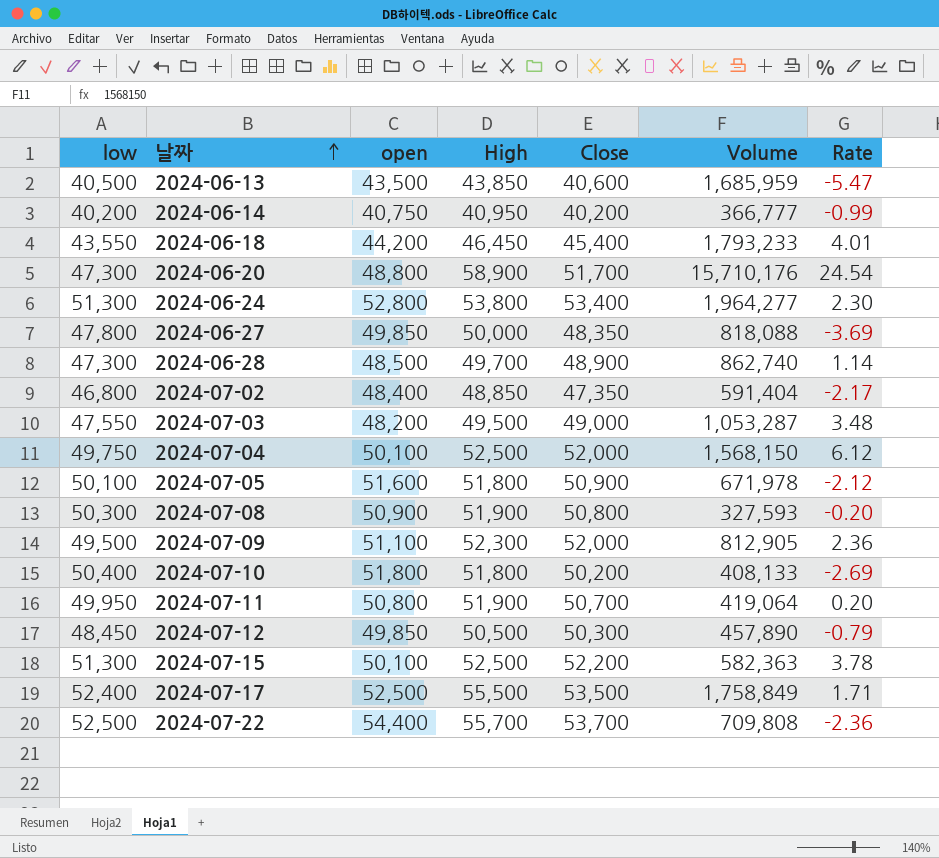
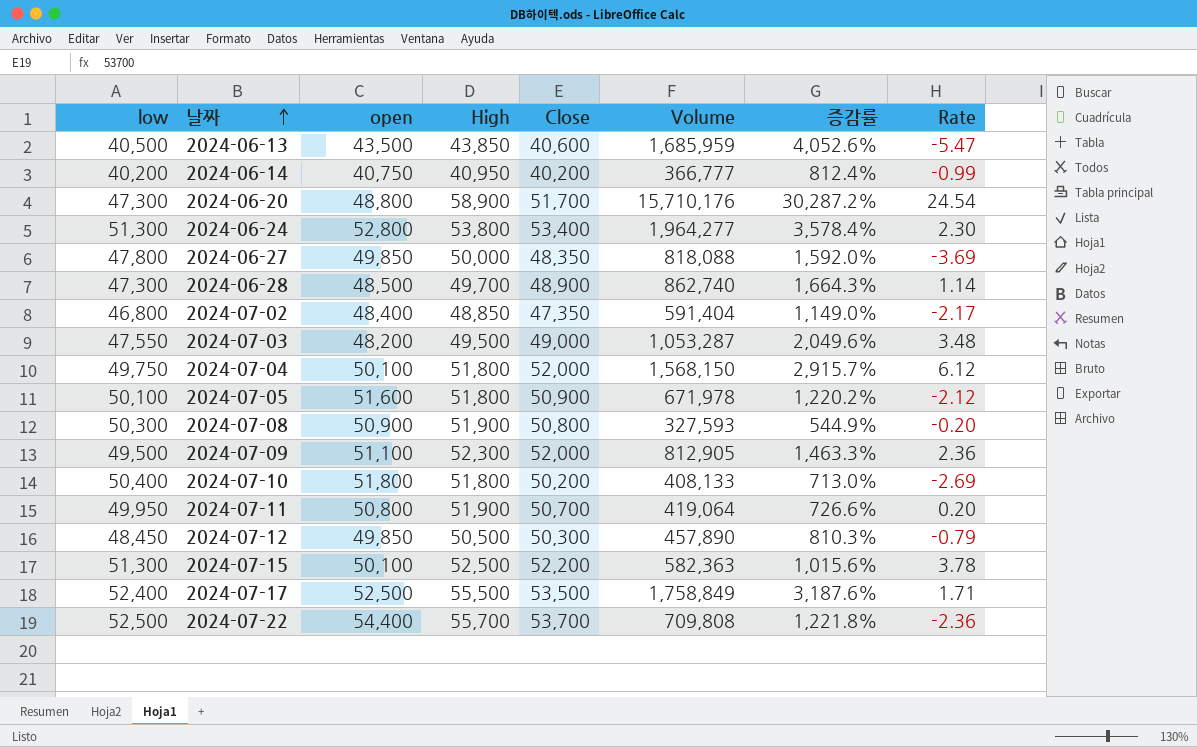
column 증감률 | formula: none -> ([Volume] - [Close]) / [Close]
row 2024-06-18: 43,550 | 44,200 | 46,450 | 45,400 | 1,793,233 | 4.01 -> none
2024-07-04 | High: 52,500 -> 51,800

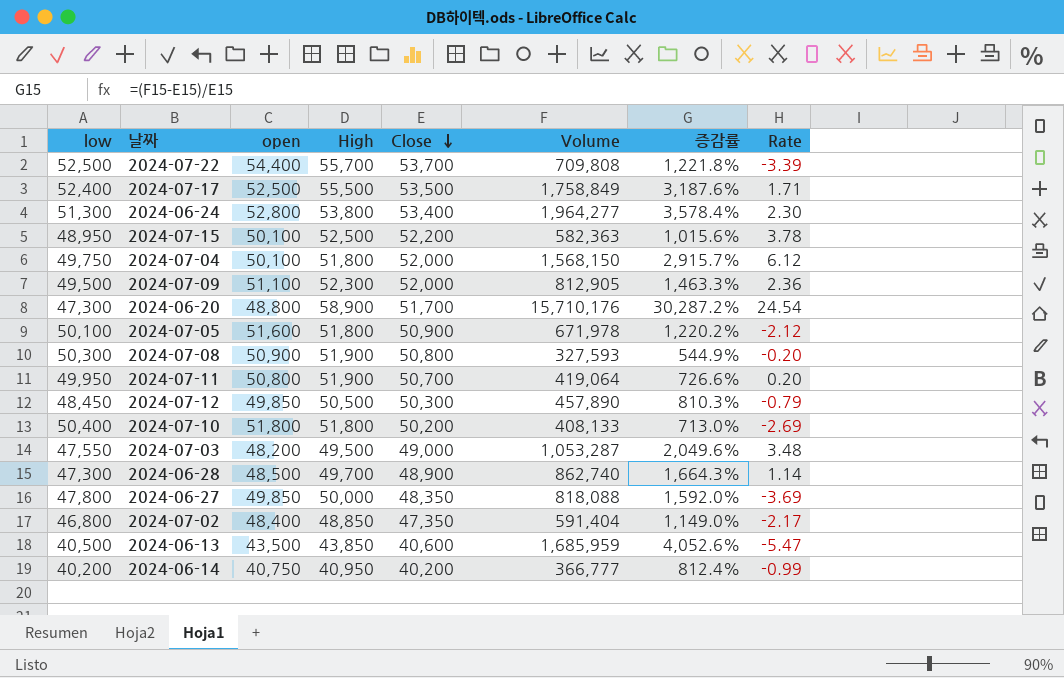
row order: 날짜 ascending -> Close descending
2024-07-22 | Rate: -2.36 -> -3.39
2024-07-15 | low: 51,300 -> 48,950

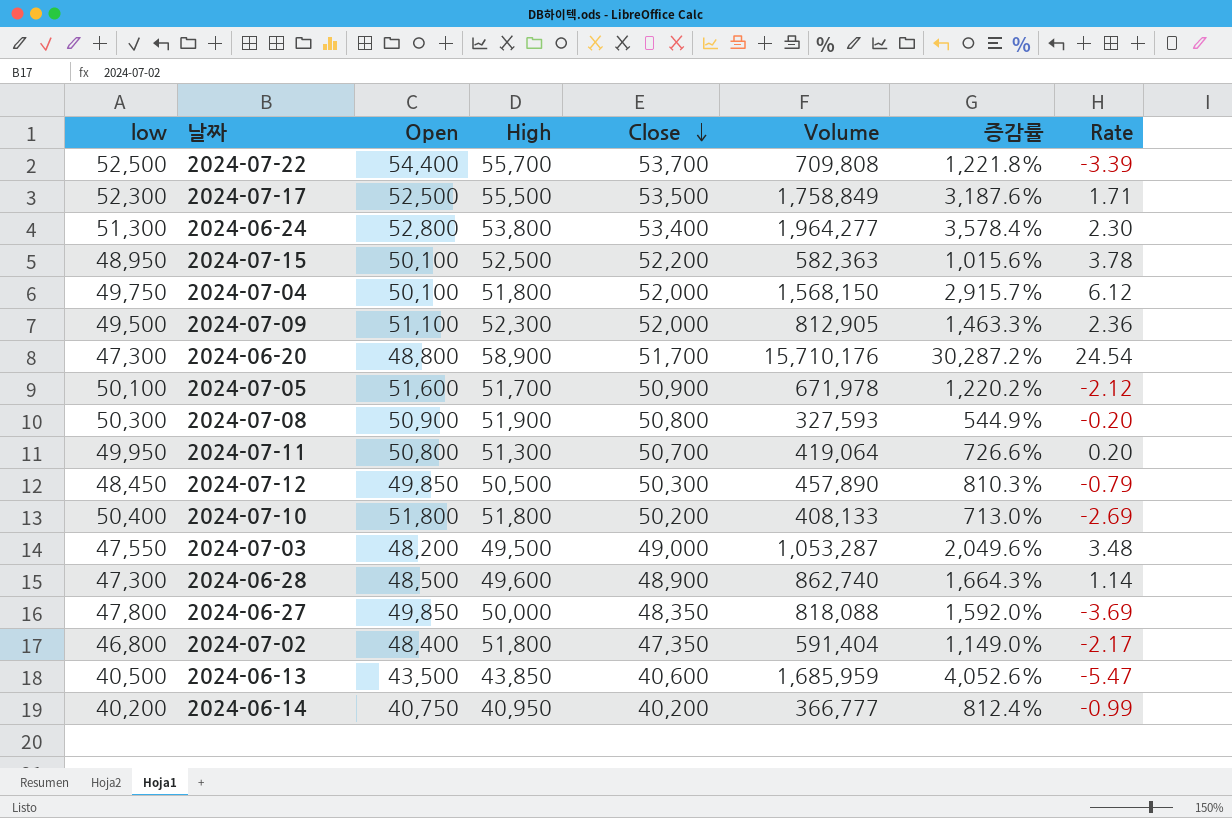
column name: open -> Open
2024-07-17 | low: 52,400 -> 52,300
2024-07-05 | High: 51,800 -> 51,700
2024-07-11 | High: 51,900 -> 51,300
2024-06-28 | High: 49,700 -> 49,600
2024-07-02 | High: 48,850 -> 51,800

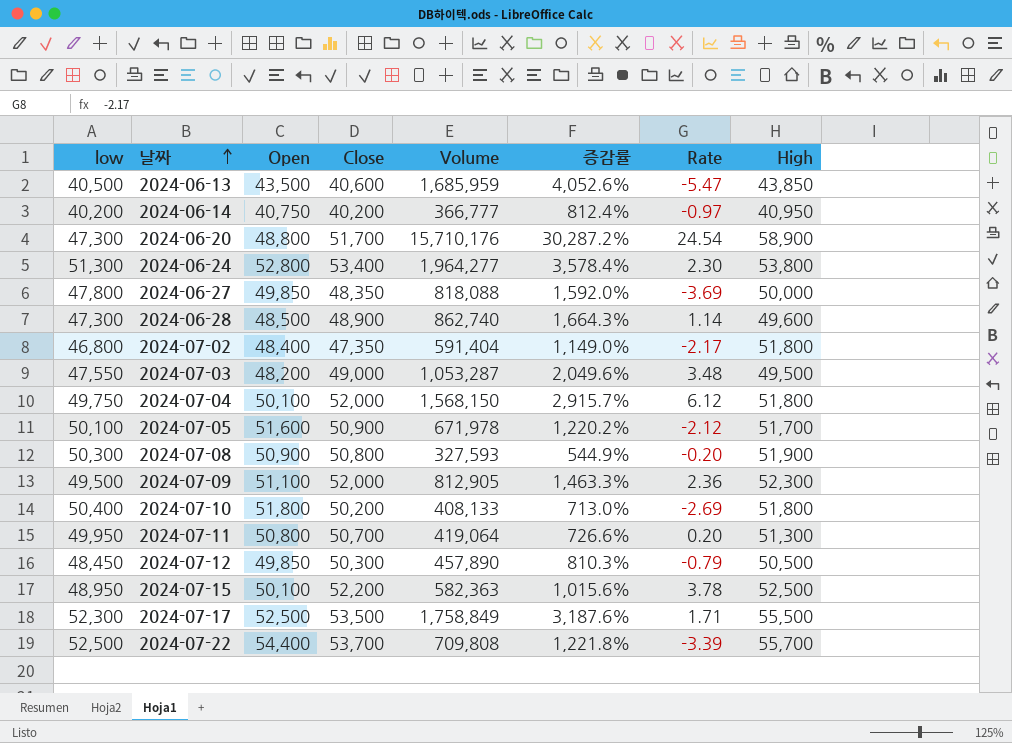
row order: Close descending -> 날짜 ascending
column High | position: 4 -> 8
2024-06-14 | Rate: -0.99 -> -0.97

